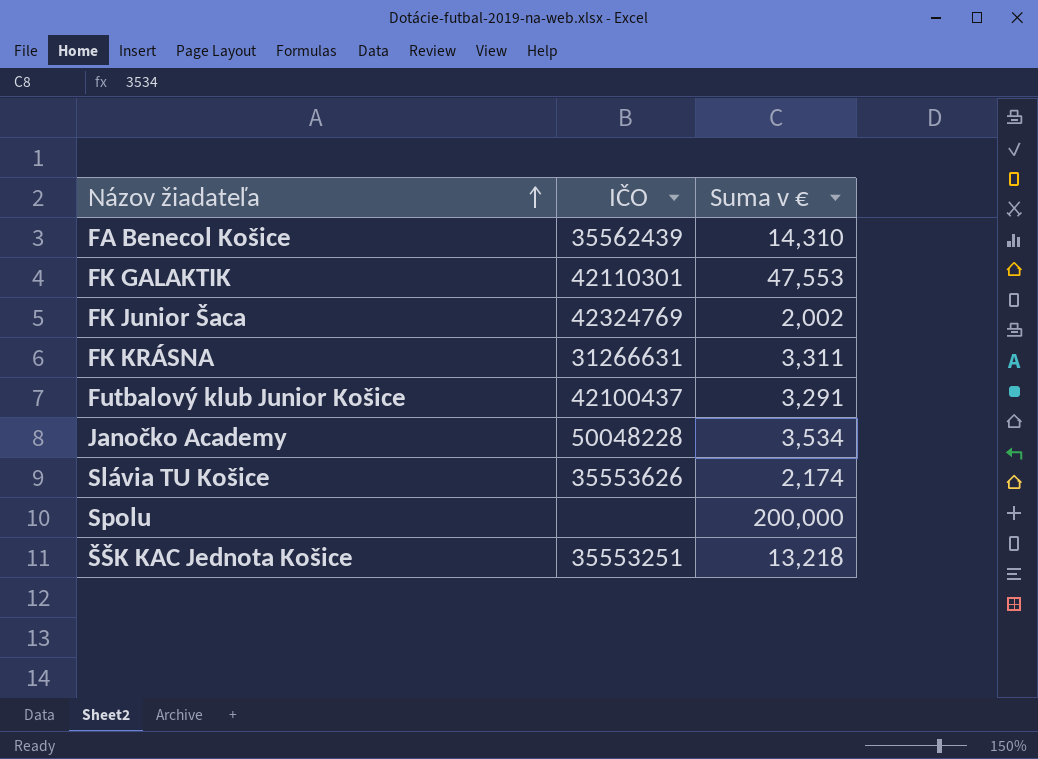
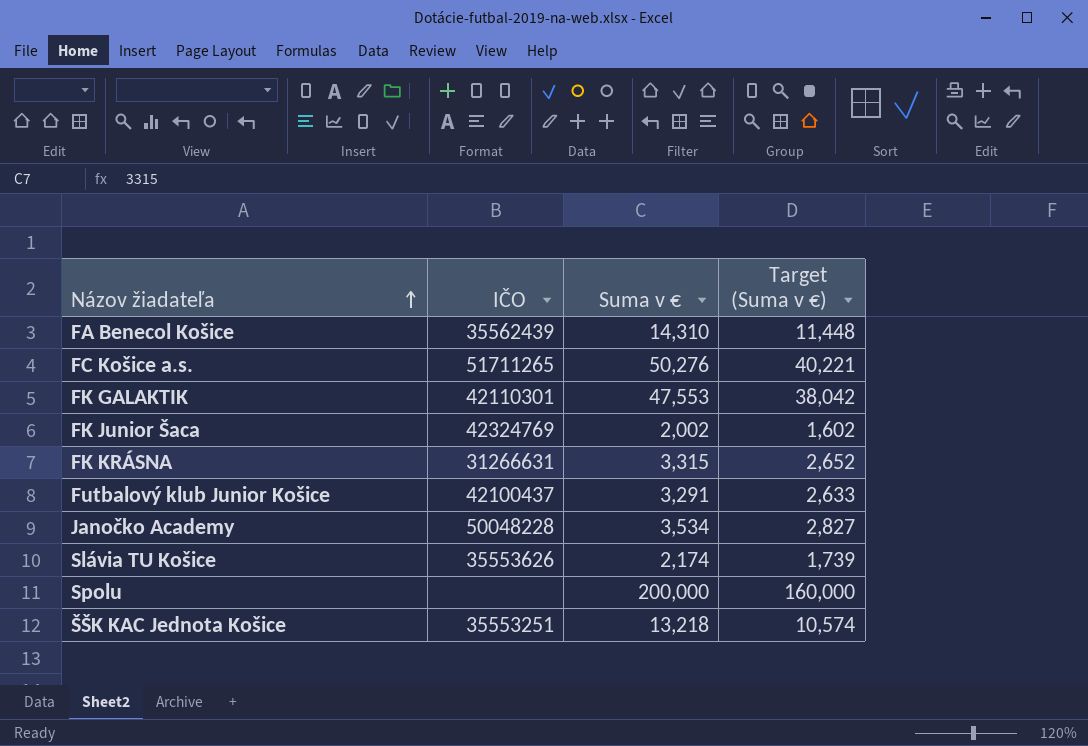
column Target (Suma v €) | formula: none -> [Suma v €] * 0.8
row FC Košice a.s.: none -> 51711265 | 50,276 | 40,221
FK KRÁSNA | Suma v €: 3,311 -> 3,315

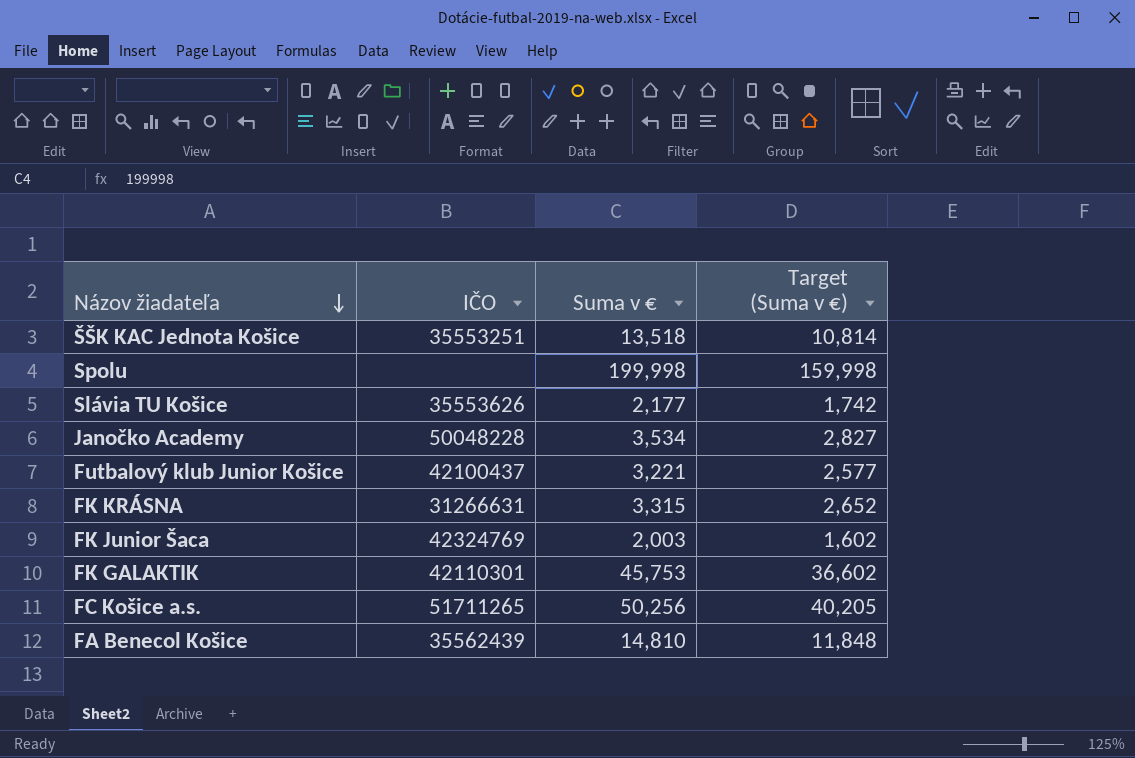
row order: Názov žiadateľa ascending -> Názov žiadateľa descending
ŠŠK KAC Jednota Košice | Suma v €: 13,218 -> 13,518
ŠŠK KAC Jednota Košice | Target (Suma v €): 10,574 -> 10,814
Spolu | Suma v €: 200,000 -> 199,998
Spolu | Target (Suma v €): 160,000 -> 159,998
Slávia TU Košice | Suma v €: 2,174 -> 2,177
Slávia TU Košice | Target (Suma v €): 1,739 -> 1,742
Futbalový klub Junior Košice | Suma v €: 3,291 -> 3,221
Futbalový klub Junior Košice | Target (Suma v €): 2,633 -> 2,577
FK Junior Šaca | Suma v €: 2,002 -> 2,003
FK GALAKTIK | Suma v €: 47,553 -> 45,753
FK GALAKTIK | Target (Suma v €): 38,042 -> 36,602
FC Košice a.s. | Suma v €: 50,276 -> 50,256
FC Košice a.s. | Target (Suma v €): 40,221 -> 40,205
FA Benecol Košice | Suma v €: 14,310 -> 14,810
FA Benecol Košice | Target (Suma v €): 11,448 -> 11,848

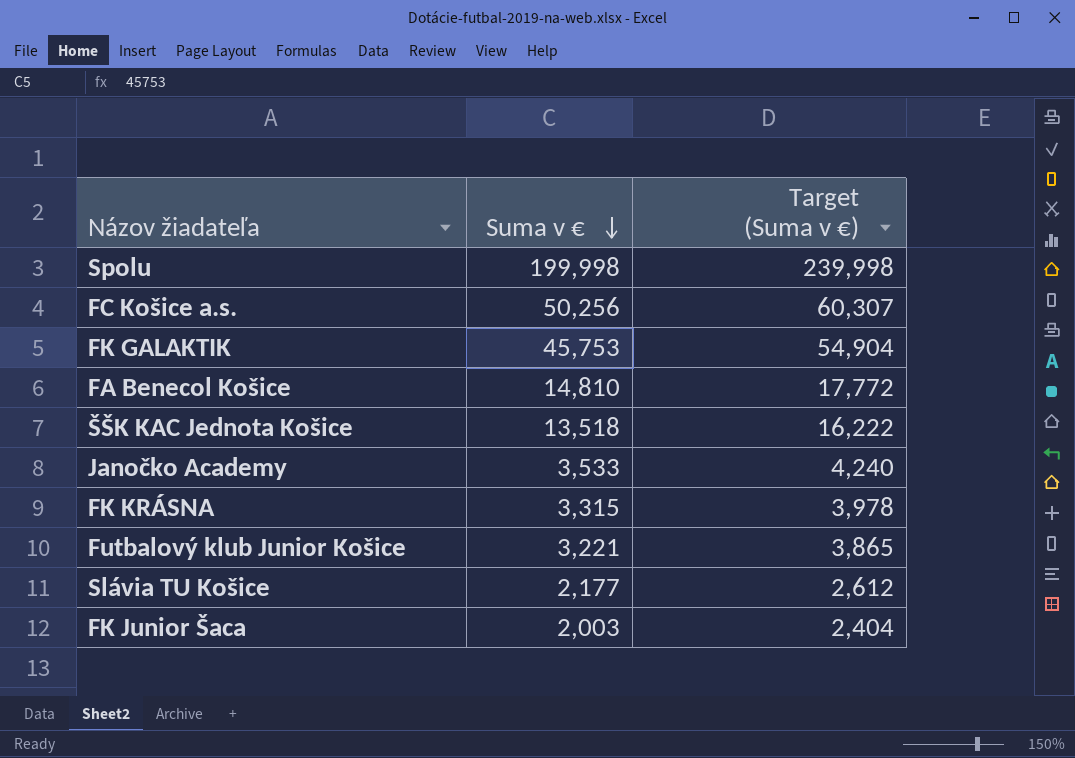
row order: Názov žiadateľa descending -> Suma v € descending
column IČO | position: 2 -> none
column Target (Suma v €) | formula: [Suma v €] * 0.8 -> [Suma v €] * 1.2
Janočko Academy | Suma v €: 3,534 -> 3,533

